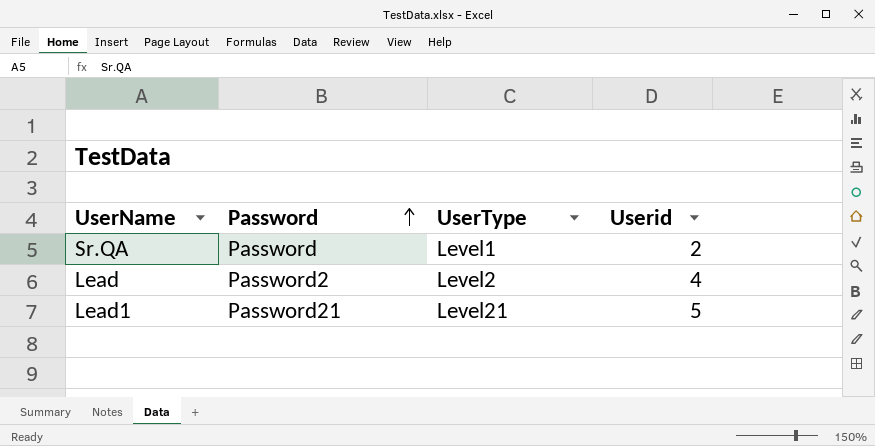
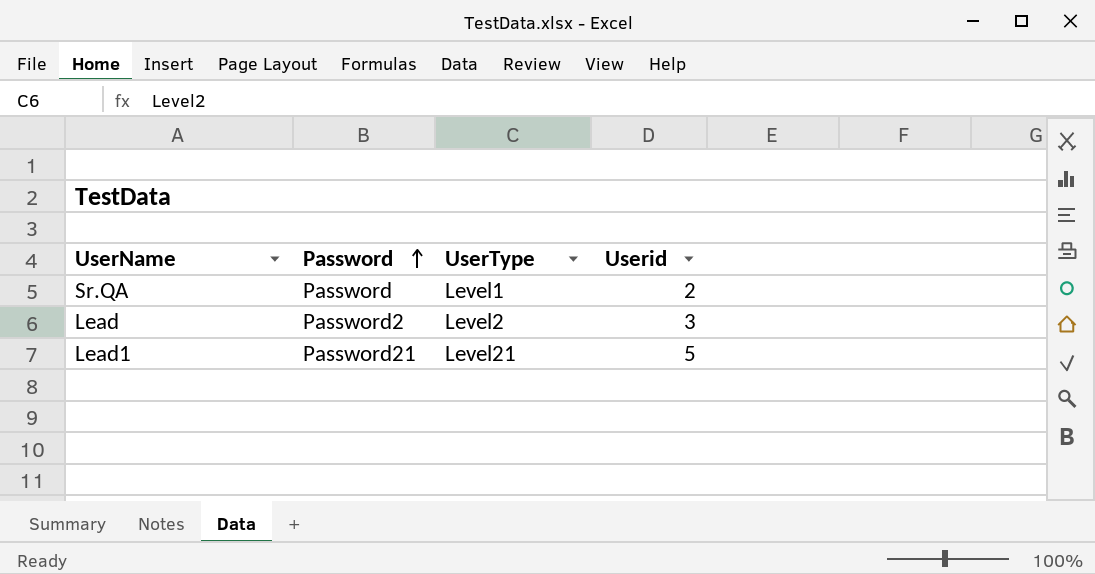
Lead | Userid: 4 -> 3

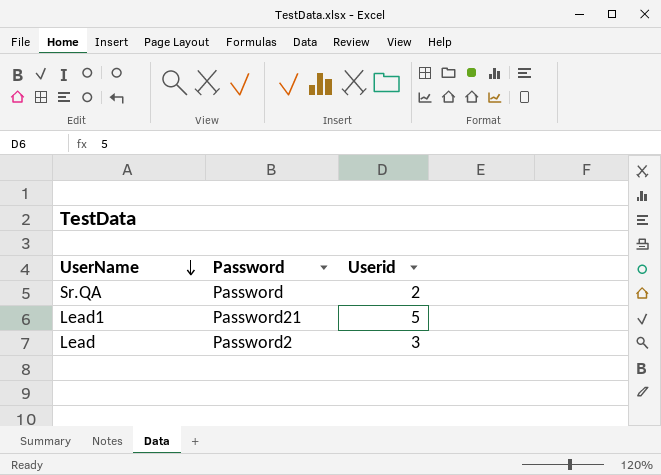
row order: Password ascending -> UserName descending
column UserType | position: 3 -> none

